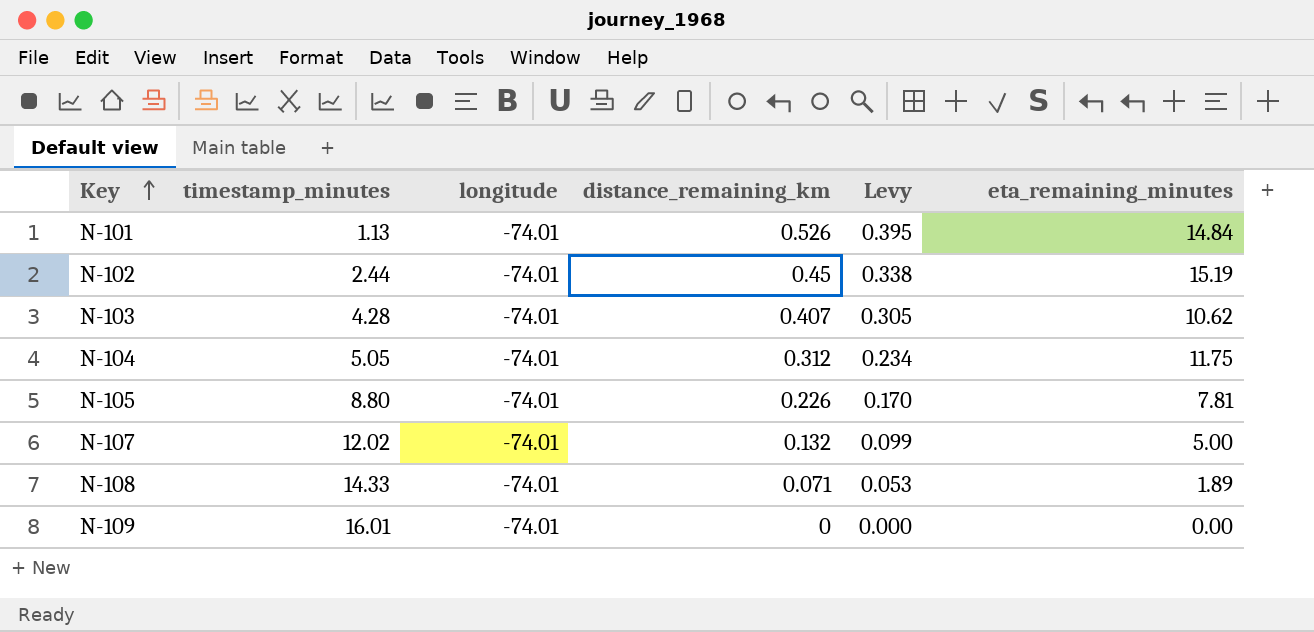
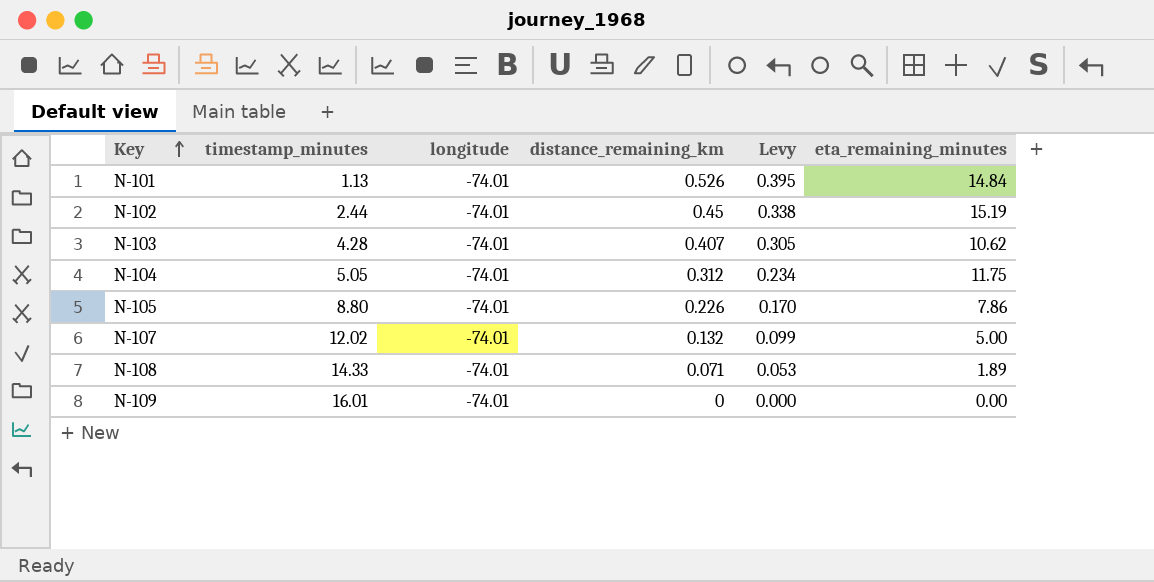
N-105 | eta_remaining_minutes: 7.81 -> 7.86

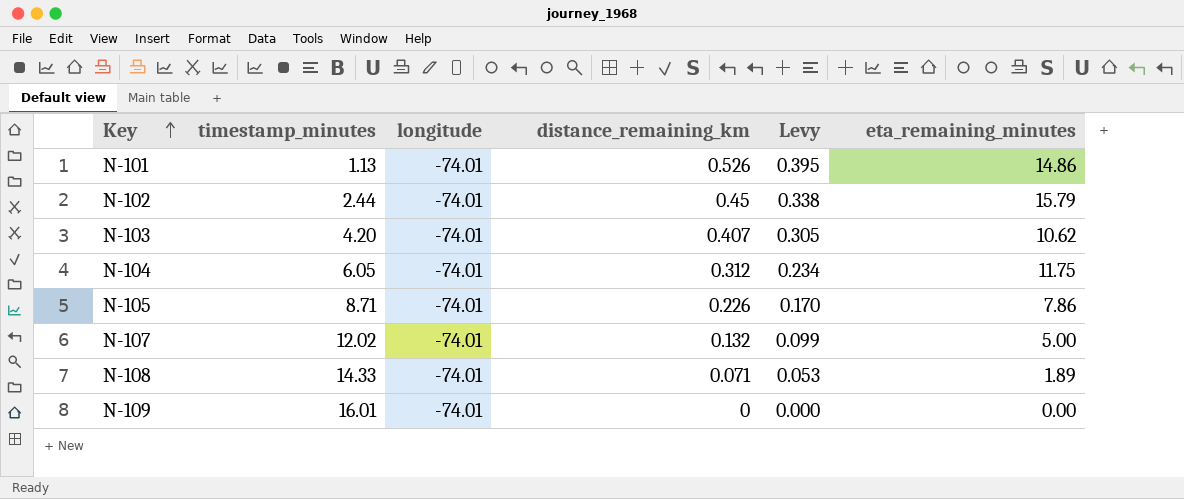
N-101 | eta_remaining_minutes: 14.84 -> 14.86
N-102 | eta_remaining_minutes: 15.19 -> 15.79
N-103 | timestamp_minutes: 4.28 -> 4.20
N-104 | timestamp_minutes: 5.05 -> 6.05
N-105 | timestamp_minutes: 8.80 -> 8.71

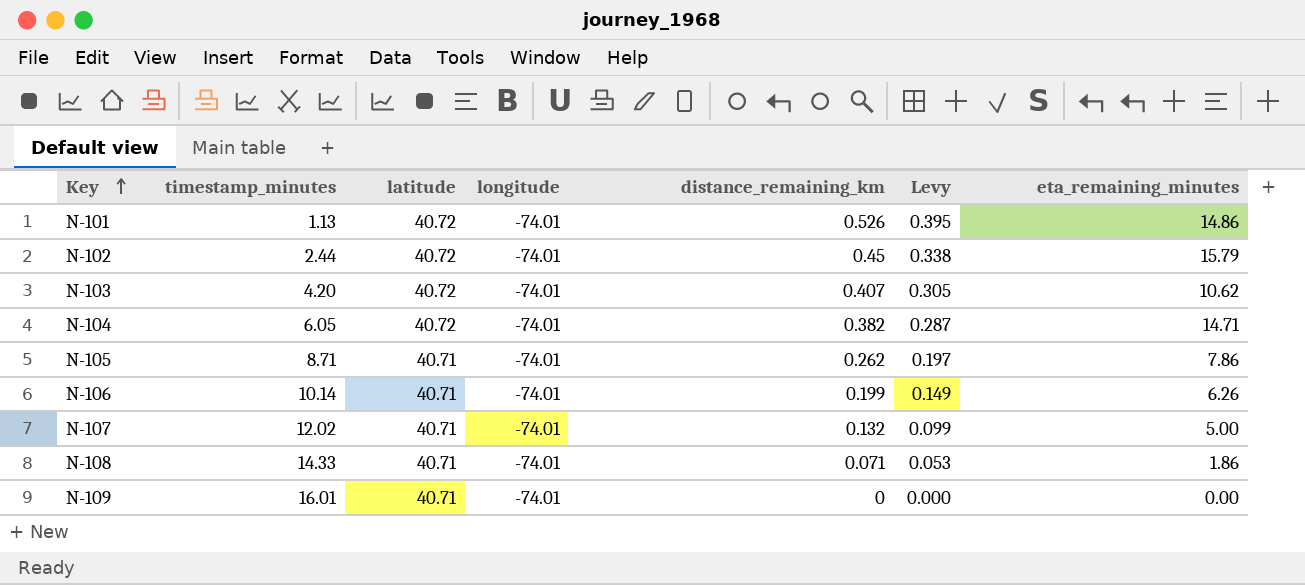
column latitude | position: none -> 3
N-104 | distance_remaining_km: 0.312 -> 0.382
N-104 | Levy: 0.234 -> 0.287
N-104 | eta_remaining_minutes: 11.75 -> 14.71
N-105 | distance_remaining_km: 0.226 -> 0.262
N-105 | Levy: 0.170 -> 0.197
row N-106: none -> 10.14 | 40.71 | -74.01 | 0.199 | 0.149 | 6.26
N-108 | eta_remaining_minutes: 1.89 -> 1.86

